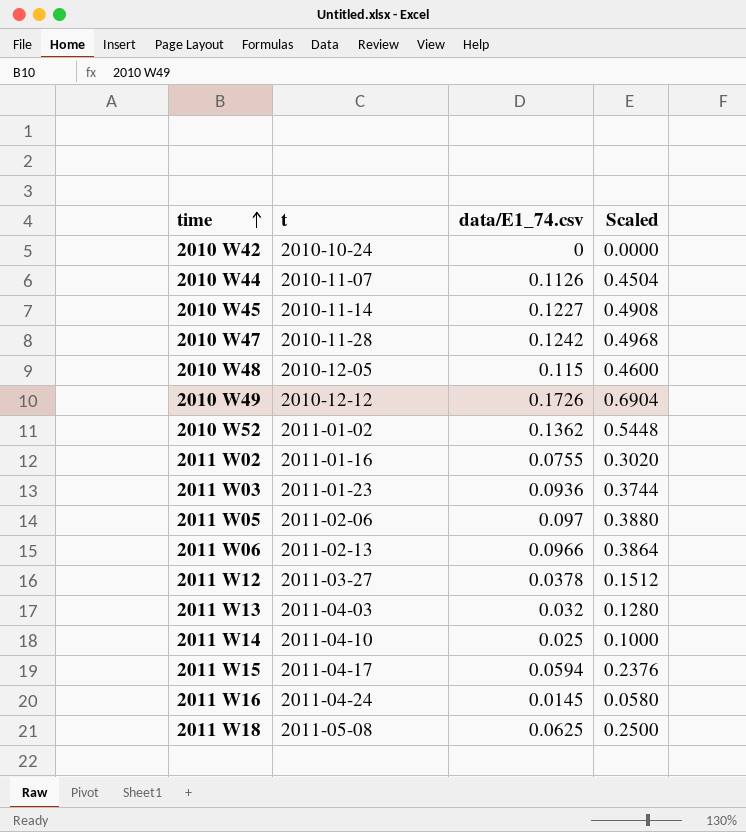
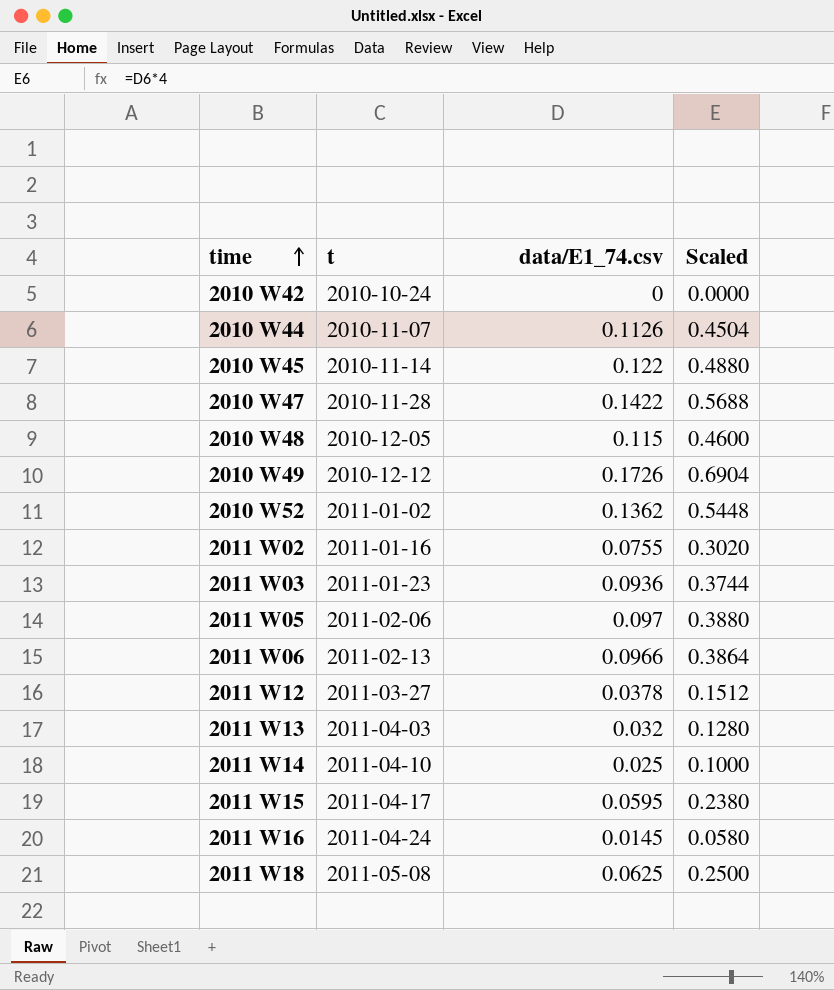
2010 W45 | data/E1_74.csv: 0.1227 -> 0.122
2010 W45 | Scaled: 0.4908 -> 0.4880
2010 W47 | data/E1_74.csv: 0.1242 -> 0.1422
2010 W47 | Scaled: 0.4968 -> 0.5688
2011 W15 | data/E1_74.csv: 0.0594 -> 0.0595
2011 W15 | Scaled: 0.2376 -> 0.2380

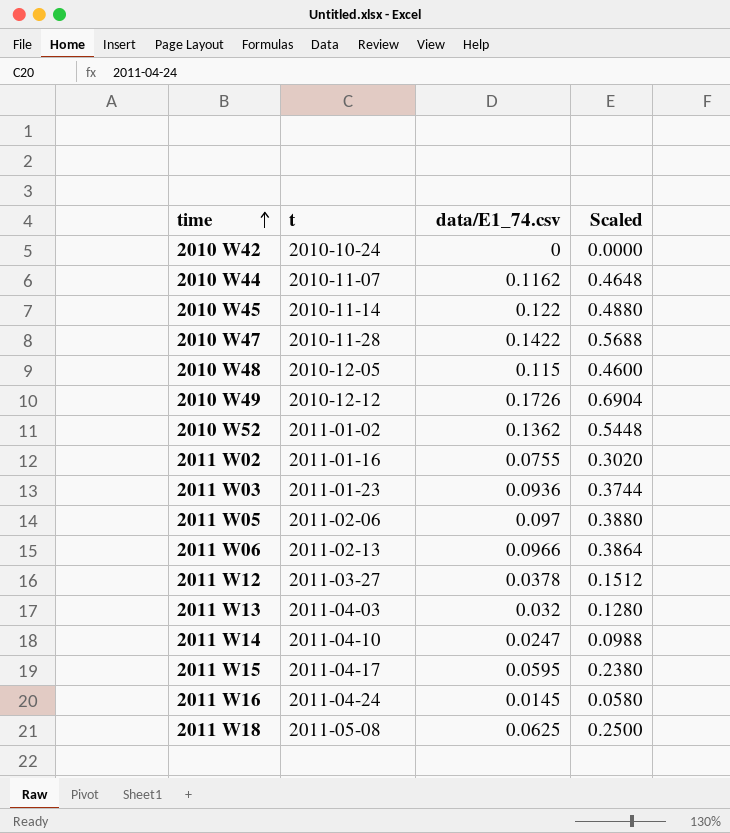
2010 W44 | data/E1_74.csv: 0.1126 -> 0.1162
2010 W44 | Scaled: 0.4504 -> 0.4648
2011 W14 | data/E1_74.csv: 0.025 -> 0.0247
2011 W14 | Scaled: 0.1000 -> 0.0988

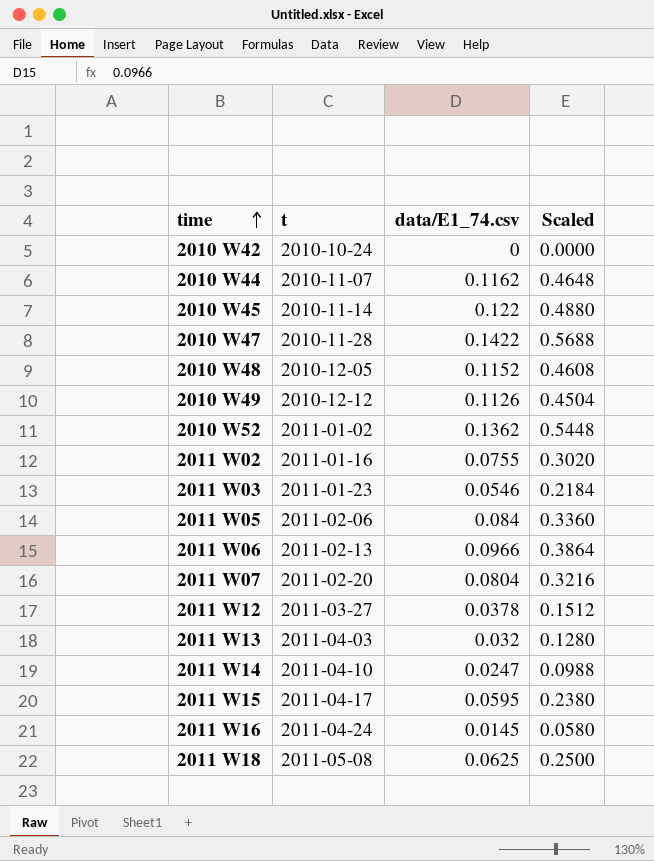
2010 W48 | data/E1_74.csv: 0.115 -> 0.1152
2010 W48 | Scaled: 0.4600 -> 0.4608
2010 W49 | data/E1_74.csv: 0.1726 -> 0.1126
2010 W49 | Scaled: 0.6904 -> 0.4504
2011 W03 | data/E1_74.csv: 0.0936 -> 0.0546
2011 W03 | Scaled: 0.3744 -> 0.2184
2011 W05 | data/E1_74.csv: 0.097 -> 0.084
2011 W05 | Scaled: 0.3880 -> 0.3360
row 2011 W07: none -> 2011-02-20 | 0.0804 | 0.3216

